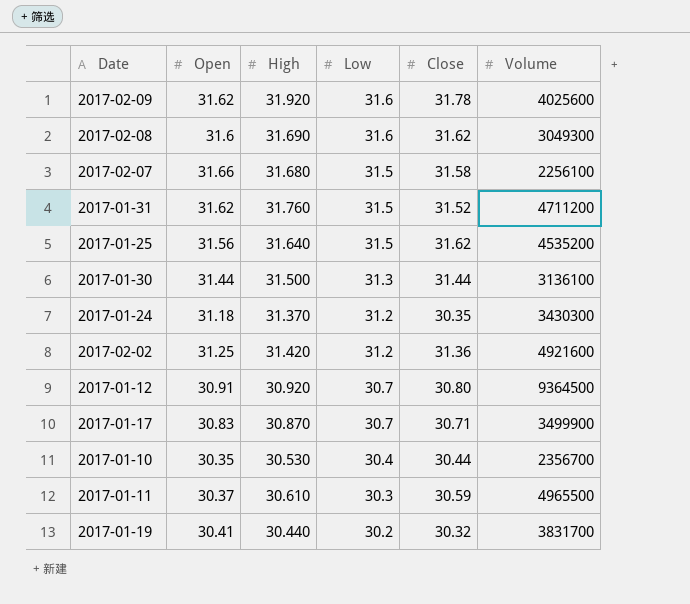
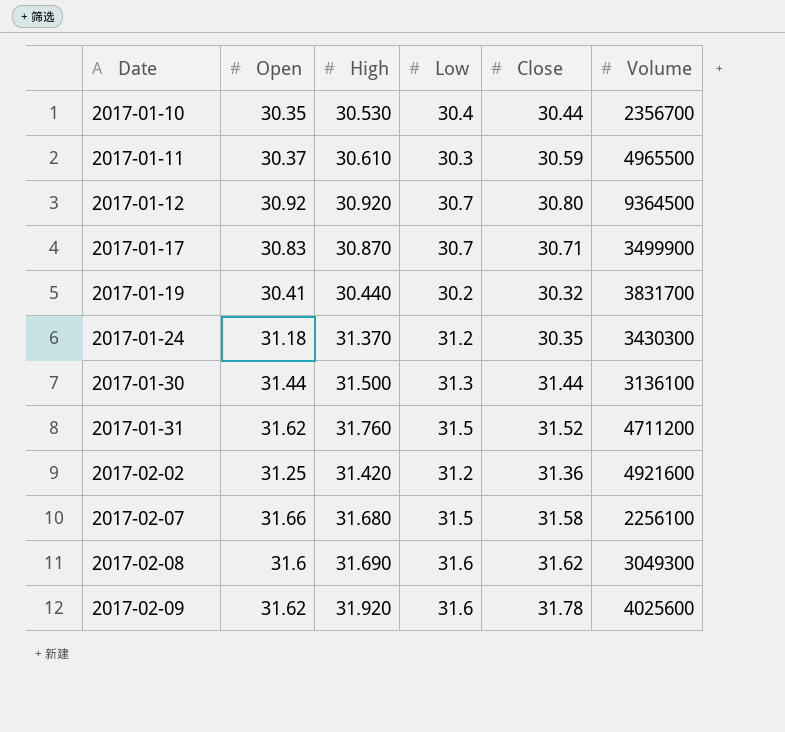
row order: Low descending -> Date ascending
row 2017-01-25: 31.56 | 31.640 | 31.5 | 31.62 | 4535200 -> none
2017-01-12 | Open: 30.91 -> 30.92

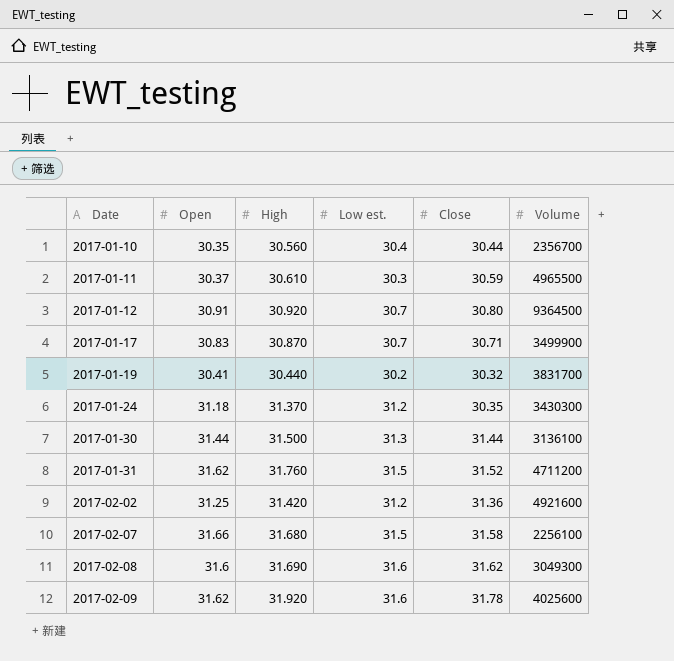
column name: Low -> Low est.
2017-01-10 | High: 30.530 -> 30.560
2017-01-12 | Open: 30.92 -> 30.91

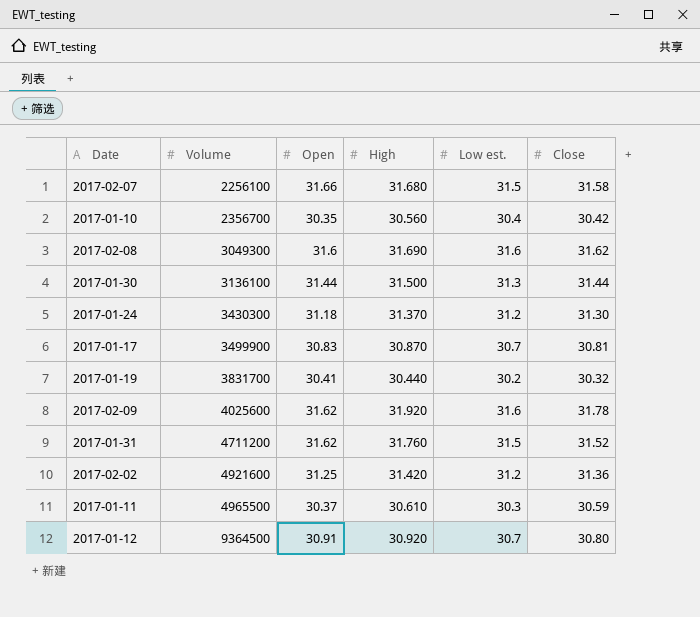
row order: Date ascending -> Volume ascending
column Volume | position: 6 -> 2
2017-01-10 | Close: 30.44 -> 30.42
2017-01-24 | Close: 30.35 -> 31.30
2017-01-17 | Close: 30.71 -> 30.81

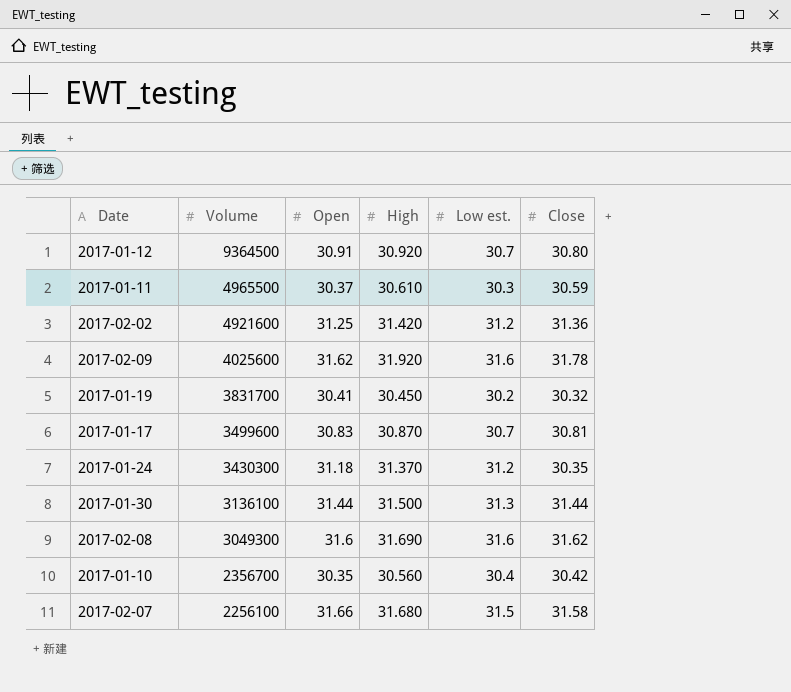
row order: Volume ascending -> Volume descending
row 2017-01-31: 4711200 | 31.62 | 31.760 | 31.5 | 31.52 -> none
2017-01-19 | High: 30.440 -> 30.450
2017-01-17 | Volume: 3499900 -> 3499600
2017-01-24 | Close: 31.30 -> 30.35

